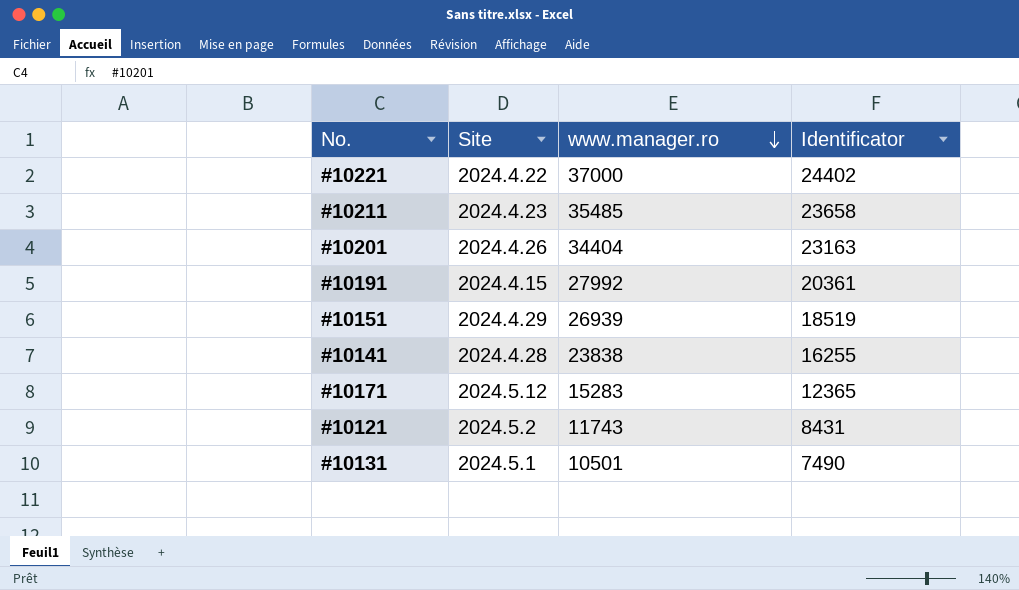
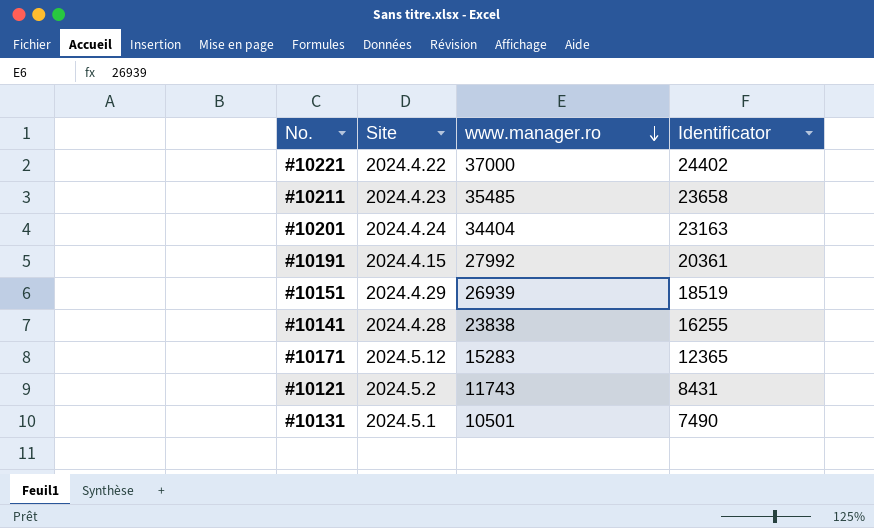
#10201 | Site: 2024.4.26 -> 2024.4.24

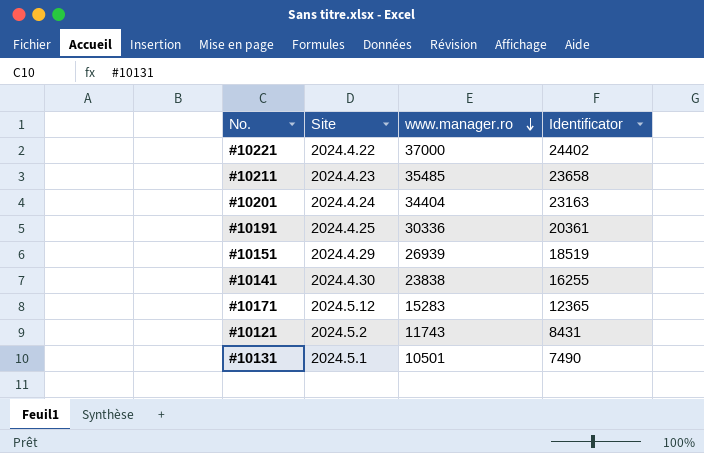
#10191 | Site: 2024.4.15 -> 2024.4.25
#10191 | www.manager.ro: 27992 -> 30336
#10141 | Site: 2024.4.28 -> 2024.4.30

